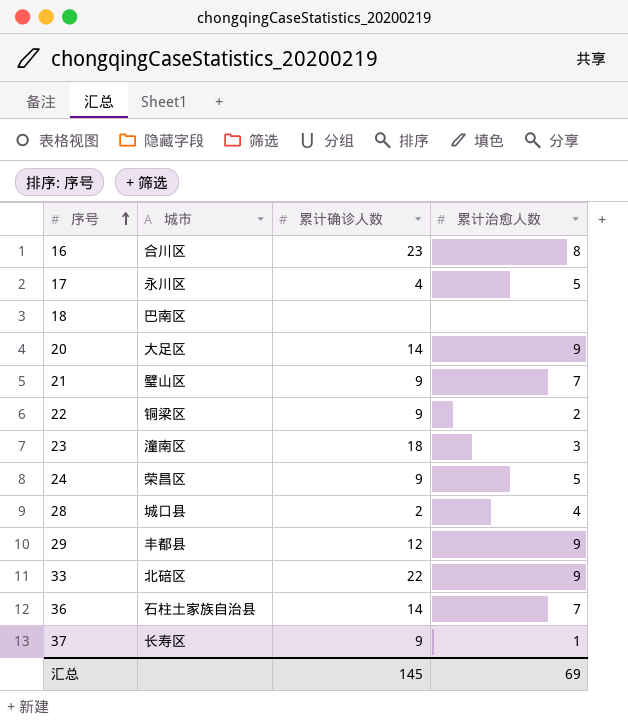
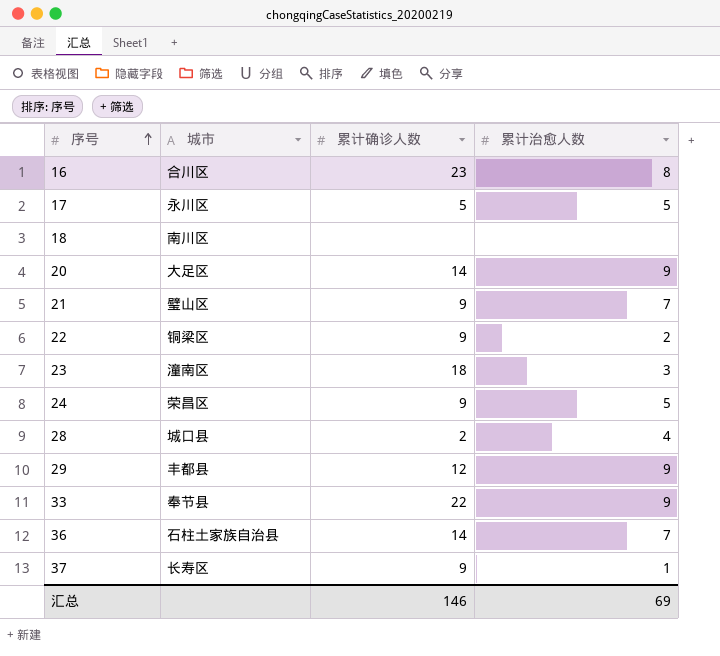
17 | 累计确诊人数: 4 -> 5
18 | 城市: 巴南区 -> 南川区
33 | 城市: 北碚区 -> 奉节县
汇总 | 累计确诊人数: 145 -> 146

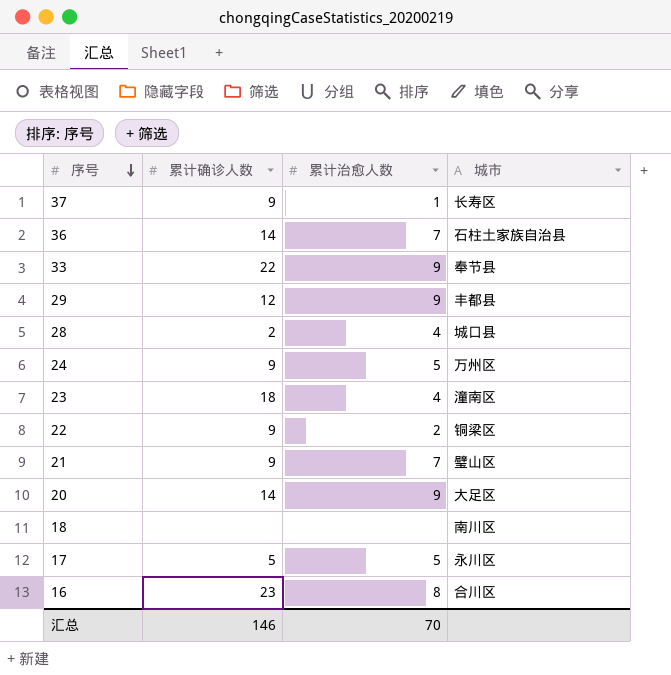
row order: 序号 ascending -> 序号 descending
column 城市 | position: 2 -> 4
24 | 城市: 荣昌区 -> 万州区
23 | 累计治愈人数: 3 -> 4
汇总 | 累计治愈人数: 69 -> 70

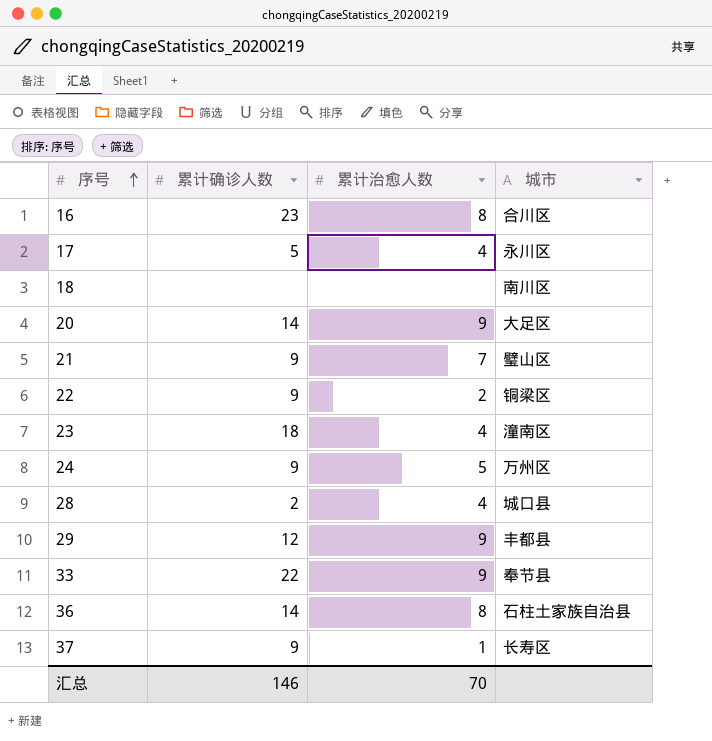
row order: 序号 descending -> 序号 ascending
17 | 累计治愈人数: 5 -> 4
36 | 累计治愈人数: 7 -> 8

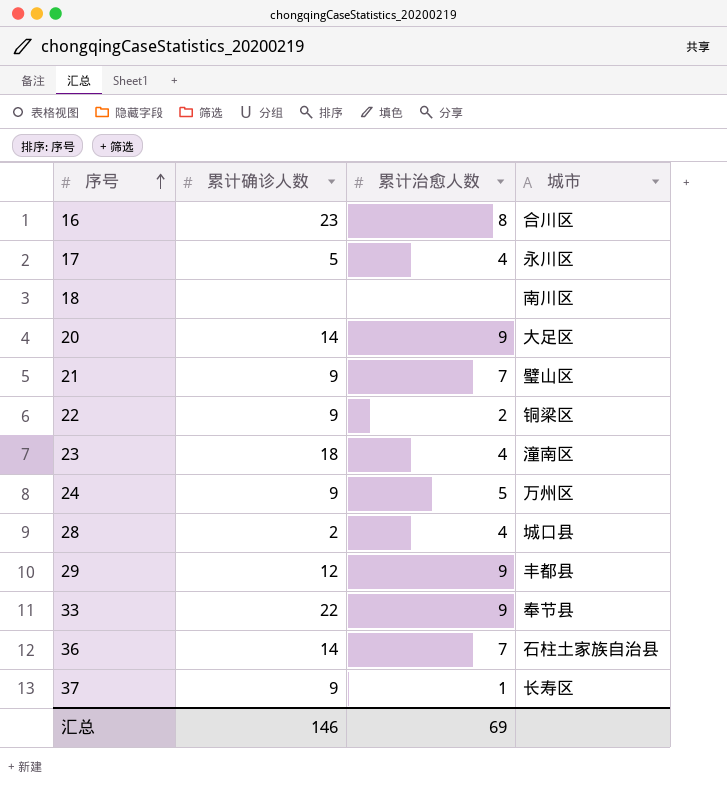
36 | 累计治愈人数: 8 -> 7
汇总 | 累计治愈人数: 70 -> 69

